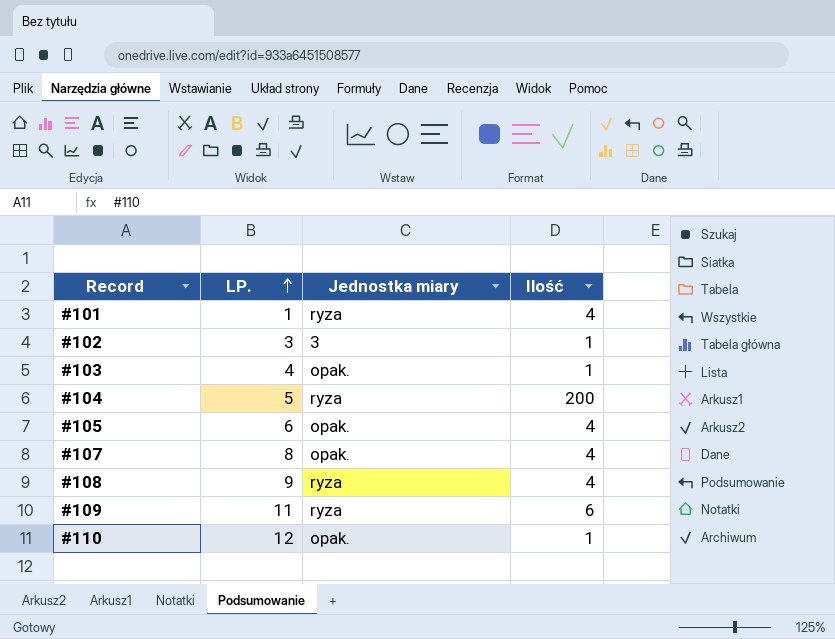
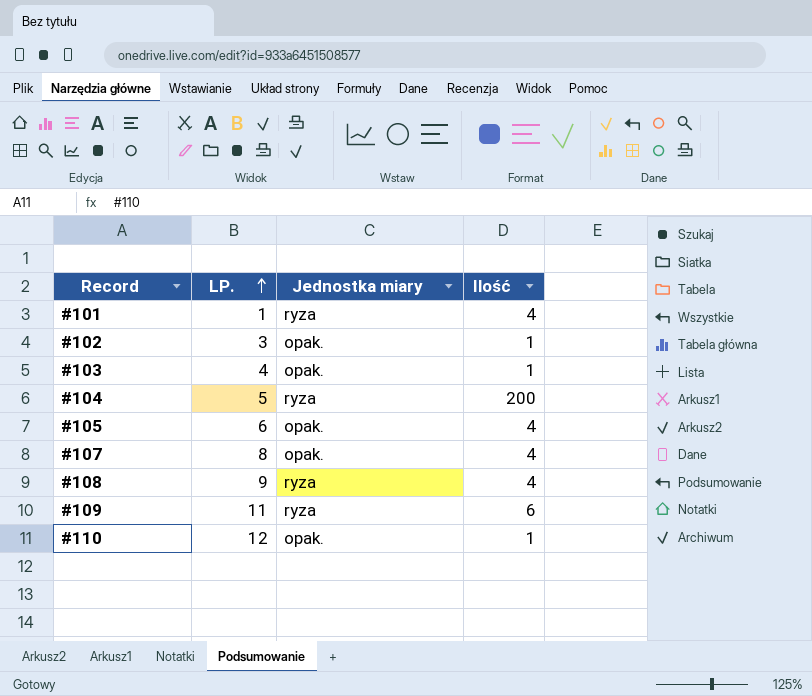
#102 | Jednostka miary: 3 -> opak.

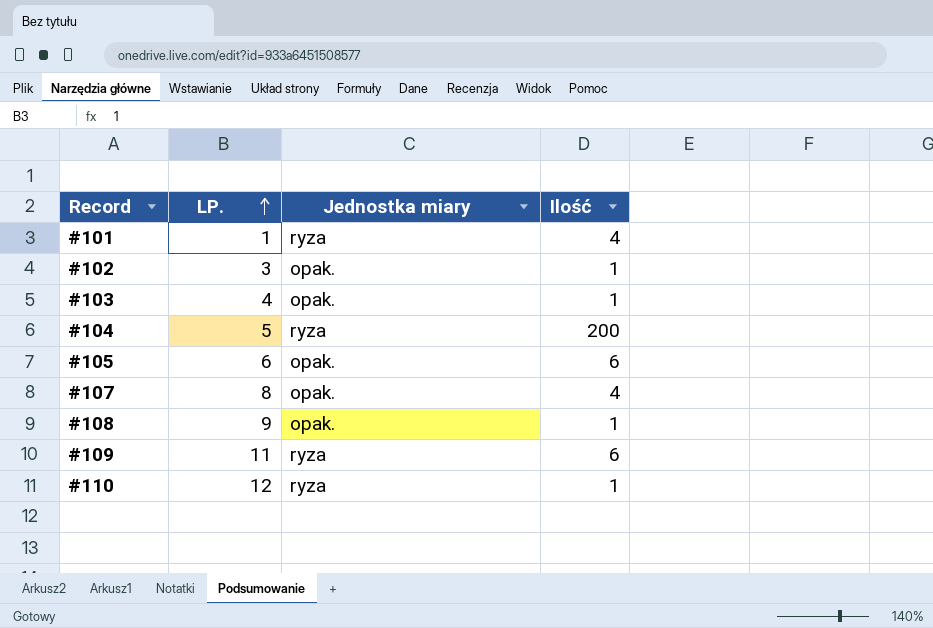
#105 | Ilość: 4 -> 6
#108 | Jednostka miary: ryza -> opak.
#108 | Ilość: 4 -> 1
#110 | Jednostka miary: opak. -> ryza

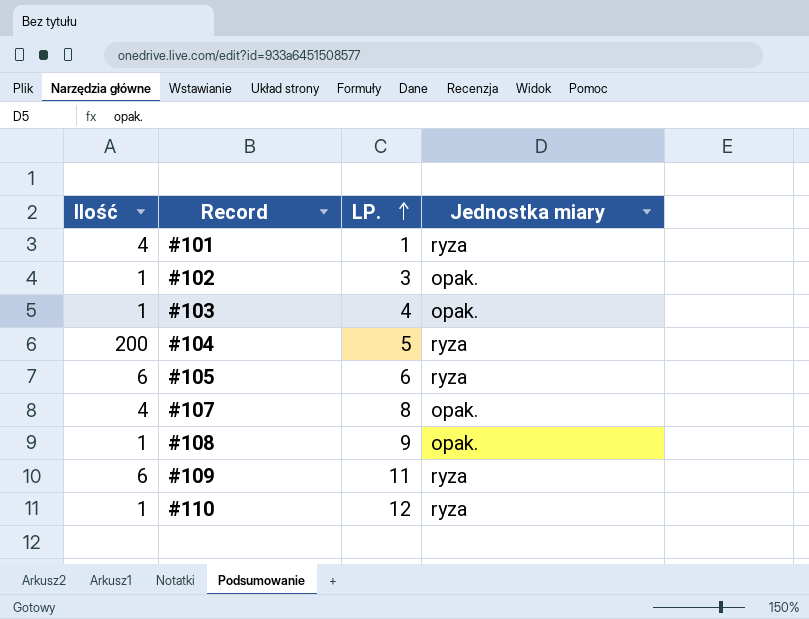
column Ilość | position: 4 -> 1
#105 | Jednostka miary: opak. -> ryza

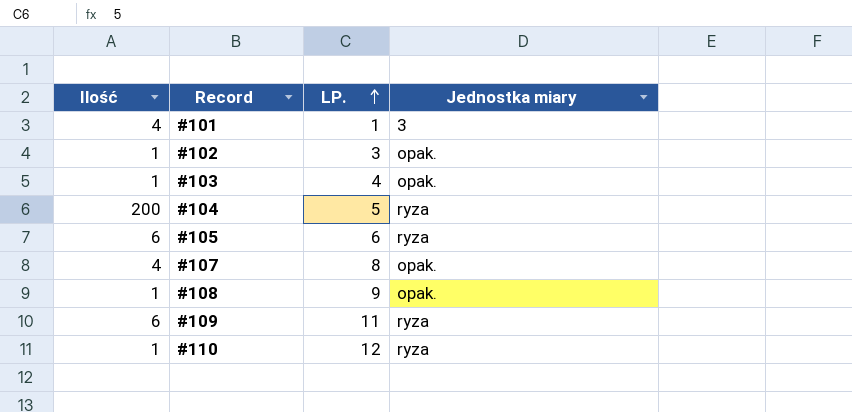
#101 | Jednostka miary: ryza -> 3

